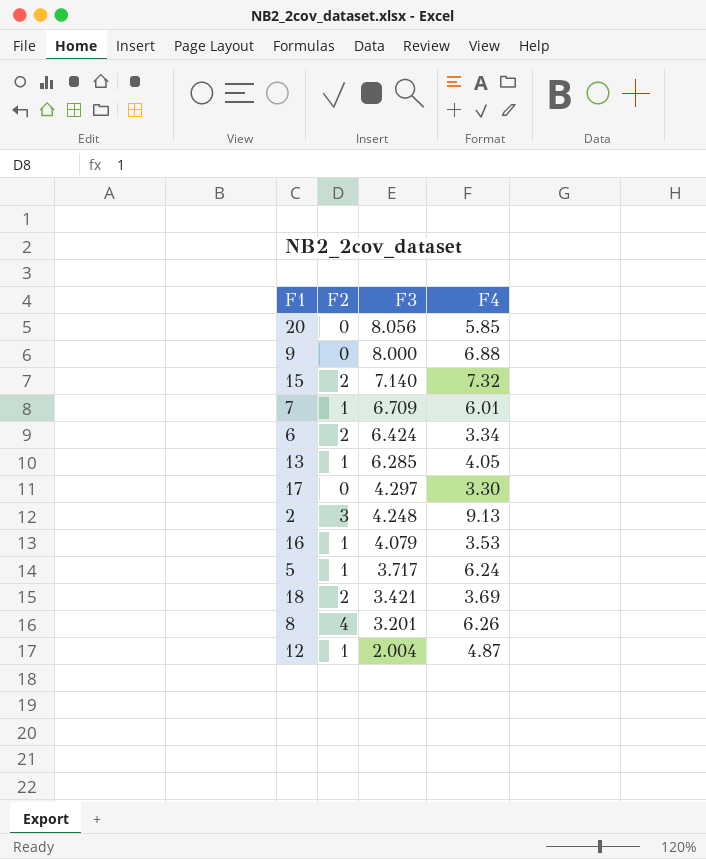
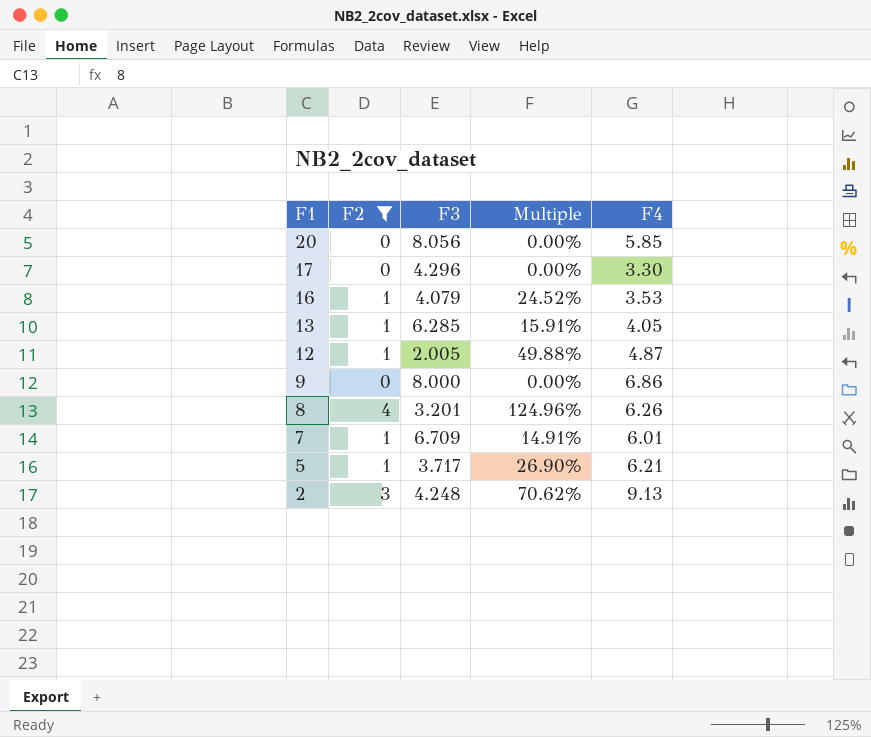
filter: none -> F2 != 2
row order: F3 descending -> F1 descending
column Multiple | formula: none -> [F2] / [F3]
17 | F3: 4.297 -> 4.296
12 | F3: 2.004 -> 2.005
9 | F4: 6.88 -> 6.86
5 | F4: 6.24 -> 6.21

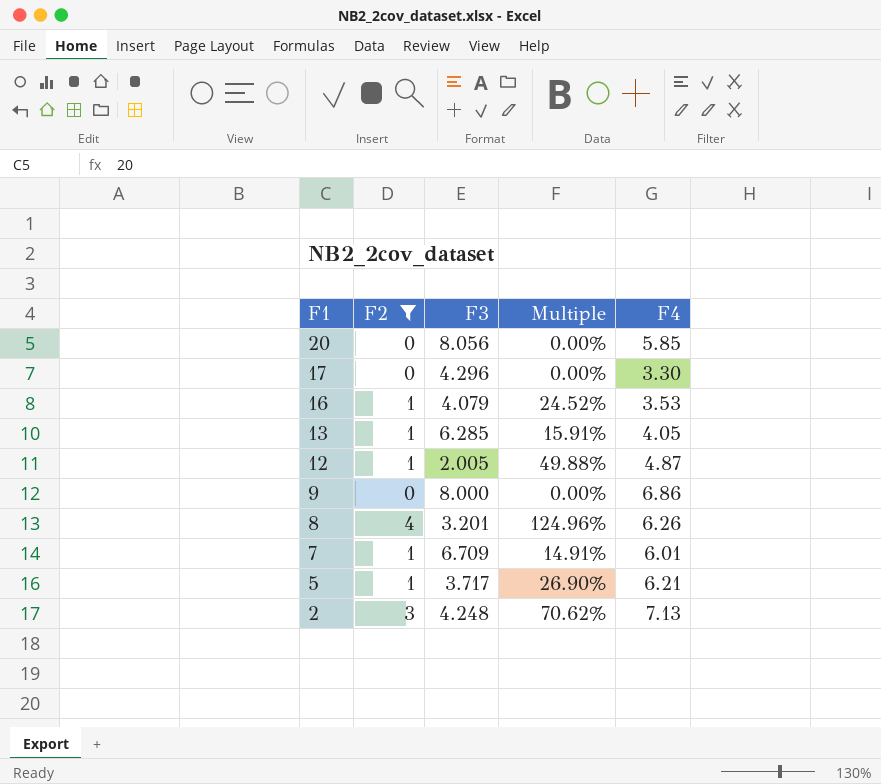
2 | F4: 9.13 -> 7.13

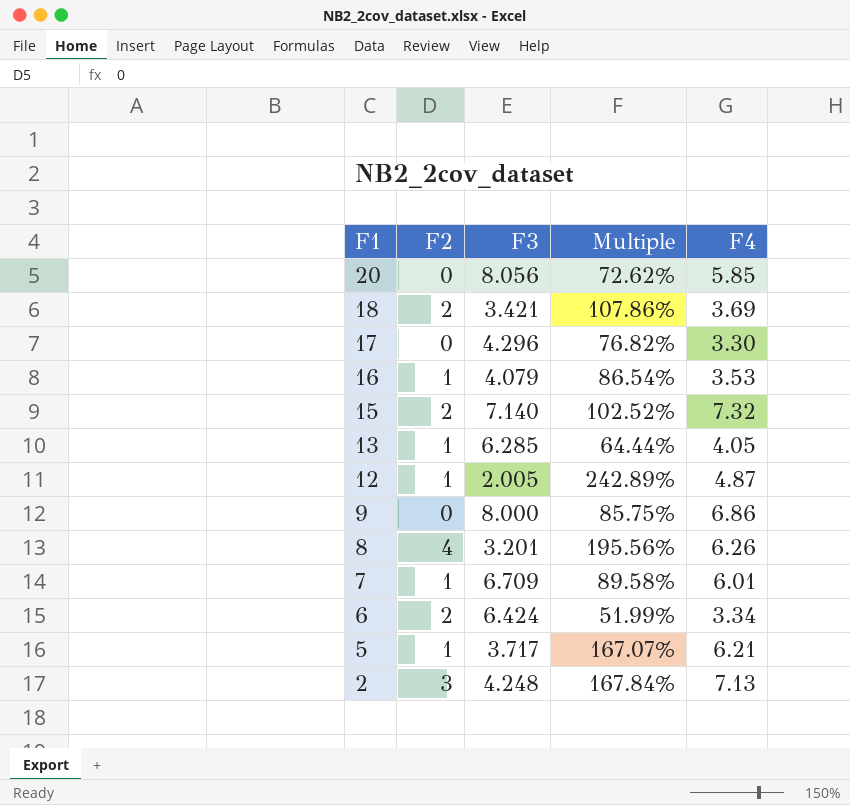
filter: F2 != 2 -> none
column Multiple | formula: [F2] / [F3] -> [F4] / [F3]

